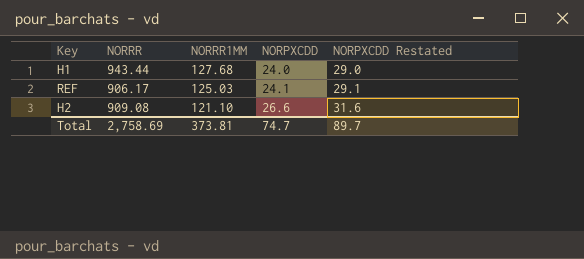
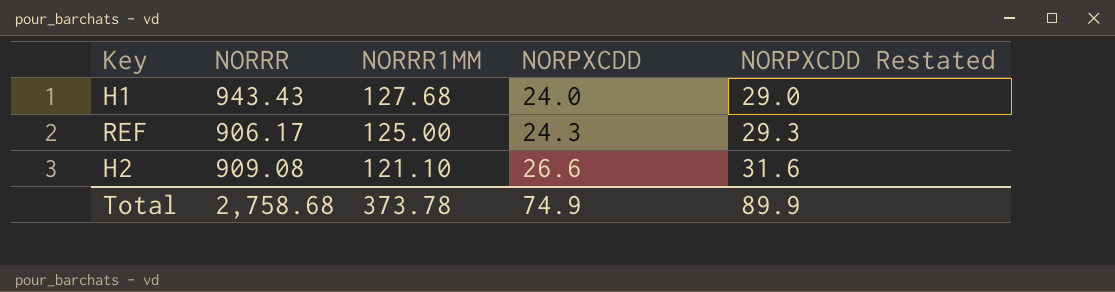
H1 | NORRR: 943.44 -> 943.43
REF | NORRR1MM: 125.03 -> 125.00
REF | NORPXCDD: 24.1 -> 24.3
REF | NORPXCDD Restated: 29.1 -> 29.3
Total | NORRR: 2,758.69 -> 2,758.68
Total | NORRR1MM: 373.81 -> 373.78
Total | NORPXCDD: 74.7 -> 74.9
Total | NORPXCDD Restated: 89.7 -> 89.9

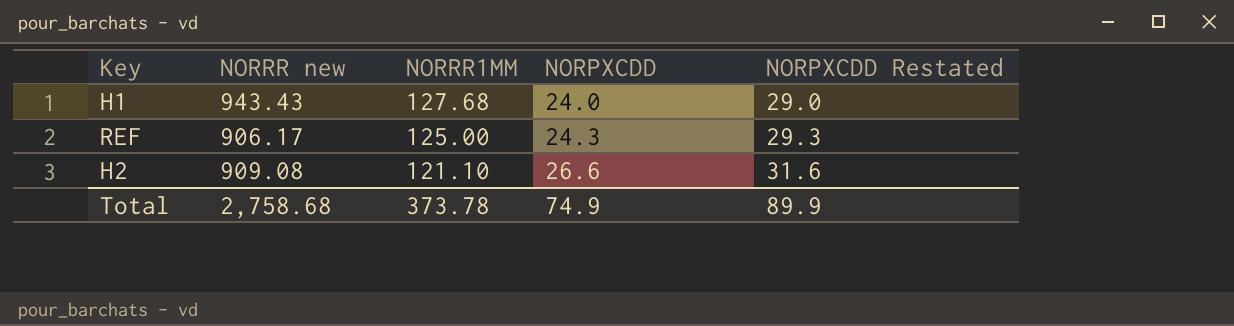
column name: NORRR -> NORRR new

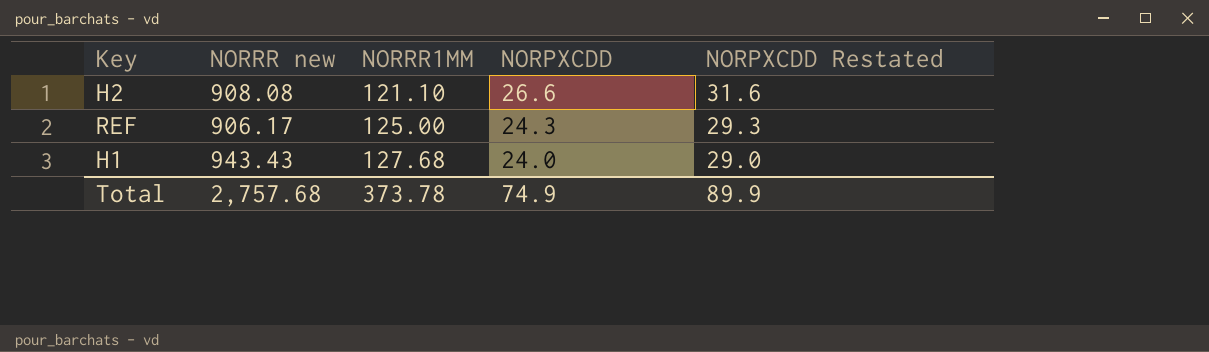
row order: NORRR1MM descending -> NORRR1MM ascending
H2 | NORRR new: 909.08 -> 908.08
Total | NORRR new: 2,758.68 -> 2,757.68

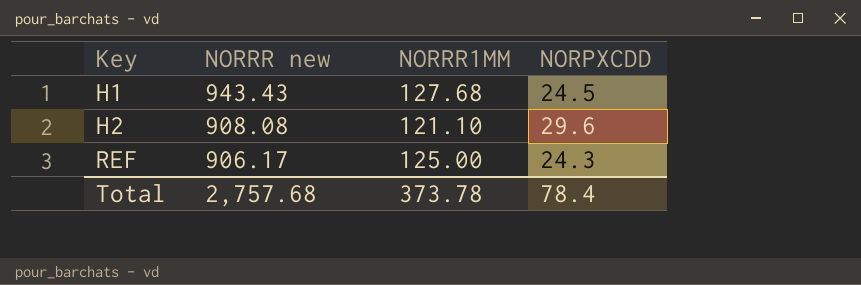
row order: NORRR1MM ascending -> Key ascending
column NORPXCDD Restated | formula: [NORPXCDD] + 5 -> none
H1 | NORPXCDD: 24.0 -> 24.5
H2 | NORPXCDD: 26.6 -> 29.6
Total | NORPXCDD: 74.9 -> 78.4

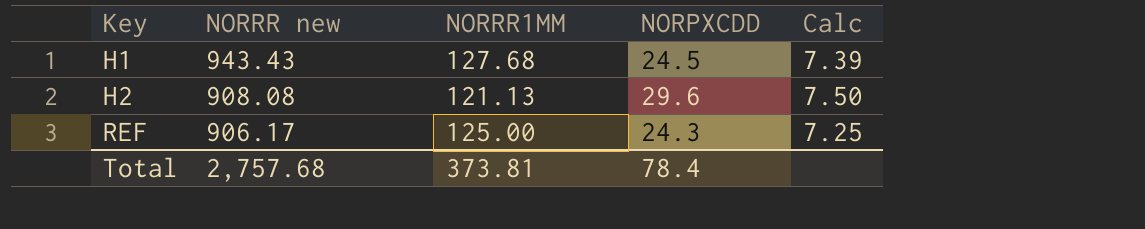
column Calc | formula: none -> [NORRR new] / [NORRR1MM]
H2 | NORRR1MM: 121.10 -> 121.13
Total | NORRR1MM: 373.78 -> 373.81

